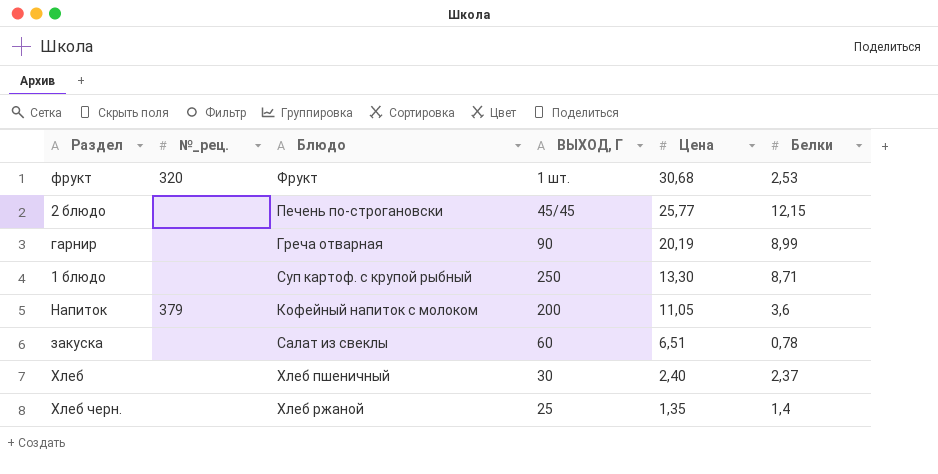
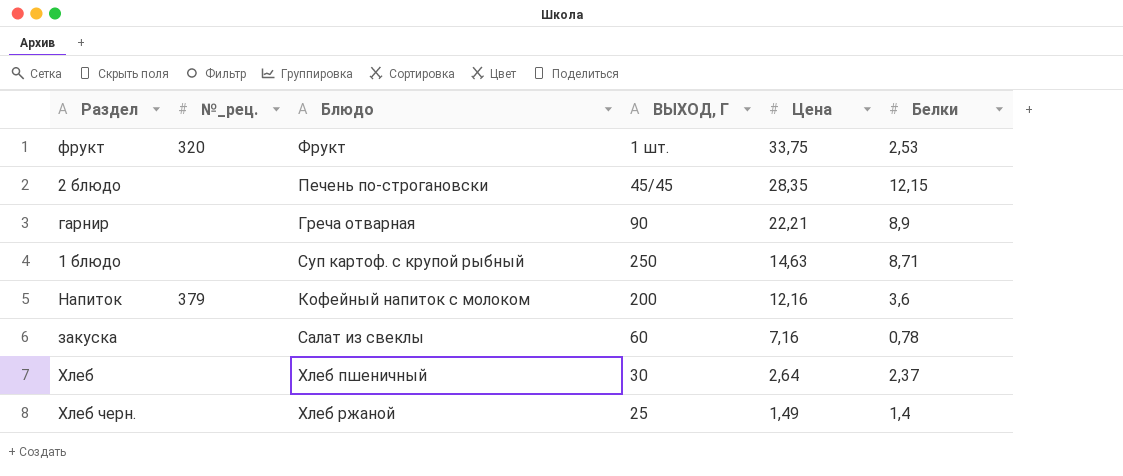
фрукт | Цена: 30,68 -> 33,75
2 блюдо | Цена: 25,77 -> 28,35
гарнир | Цена: 20,19 -> 22,21
гарнир | Белки: 8,99 -> 8,9
1 блюдо | Цена: 13,30 -> 14,63
Напиток | Цена: 11,05 -> 12,16
закуска | Цена: 6,51 -> 7,16
Хлеб | Цена: 2,40 -> 2,64
Хлеб черн. | Цена: 1,35 -> 1,49

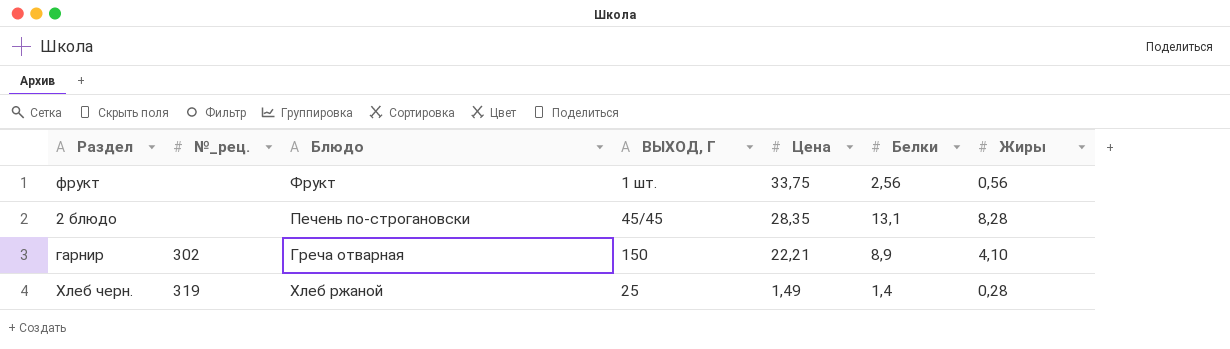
column Жиры | position: none -> 7
row 1 блюдо: none | Суп картоф. с крупой рыбный | 250 | 14,63 | 8,71 -> none
row Напиток: 379 | Кофейный напиток с молоком | 200 | 12,16 | 3,6 -> none
row закуска: none | Салат из свеклы | 60 | 7,16 | 0,78 -> none
row Хлеб: none | Хлеб пшеничный | 30 | 2,64 | 2,37 -> none
фрукт | №_рец.: 320 -> none
фрукт | Белки: 2,53 -> 2,56
2 блюдо | Белки: 12,15 -> 13,1
гарнир | №_рец.: none -> 302
гарнир | ВЫХОД, Г: 90 -> 150
Хлеб черн. | №_рец.: none -> 319

